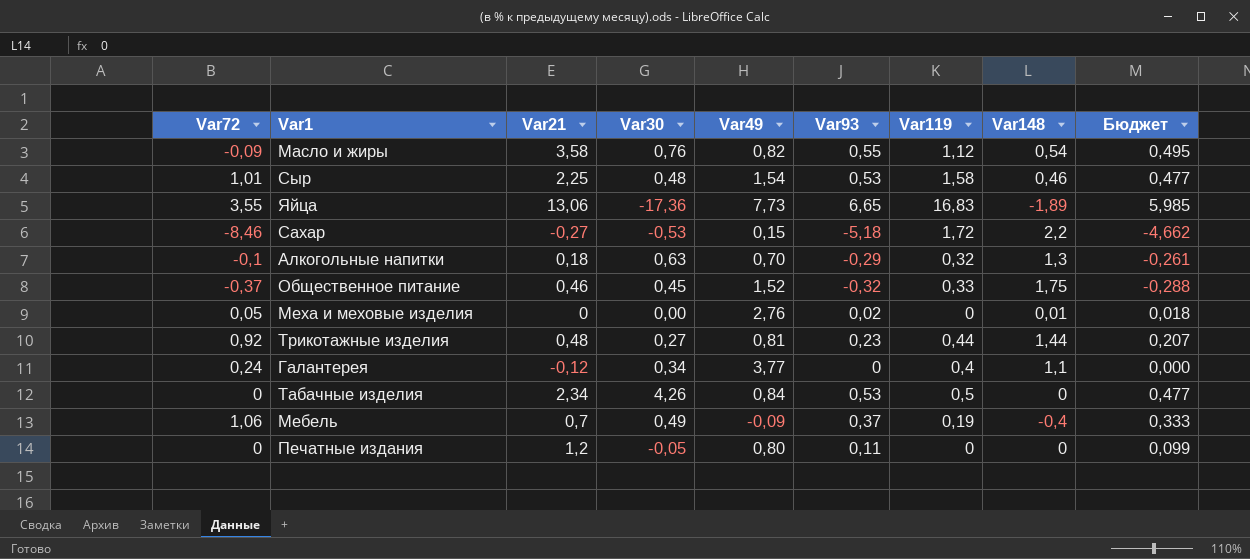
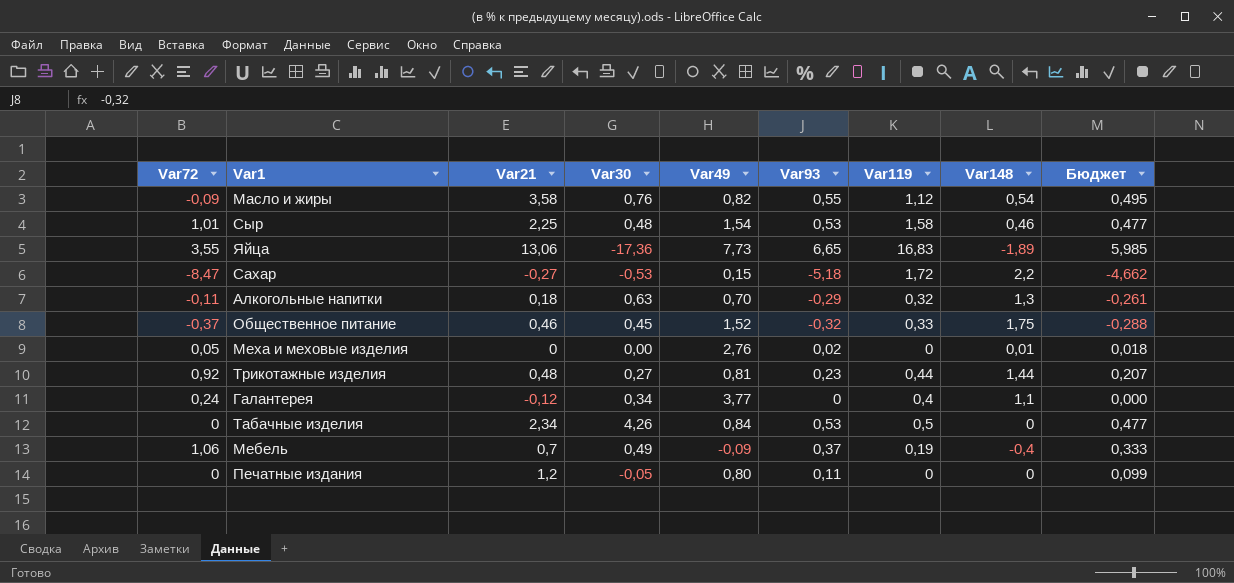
Сахар | Var72: -8,46 -> -8,47
Алкогольные напитки | Var72: -0,1 -> -0,11

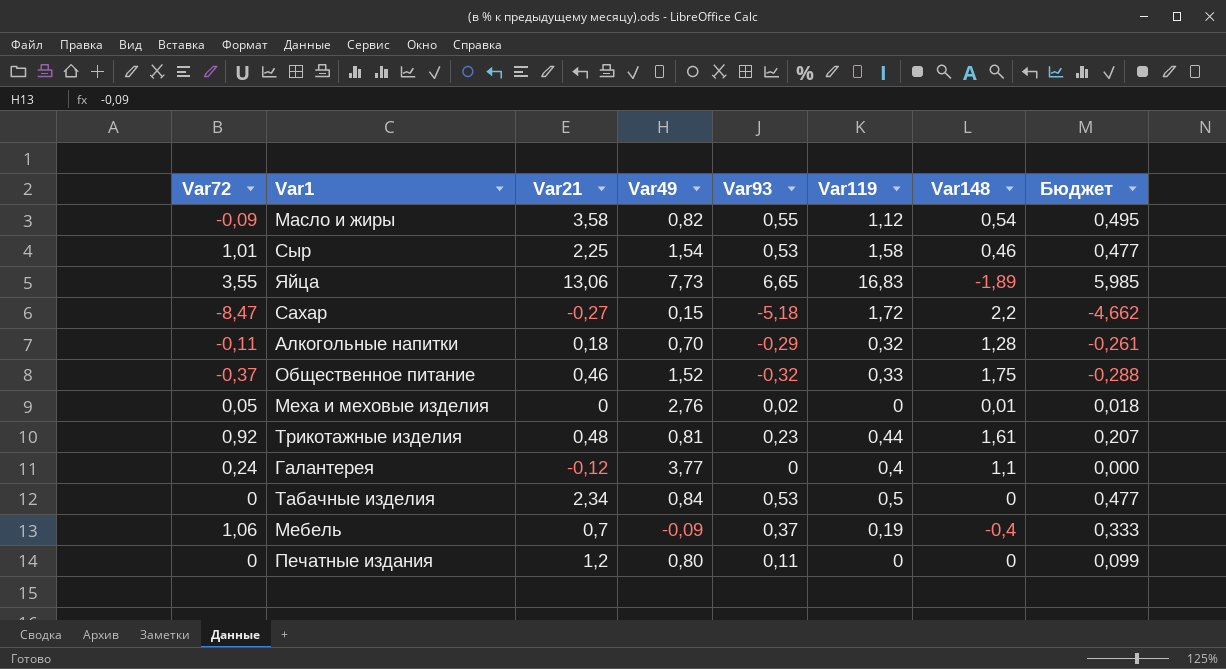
column Var30 | position: 4 -> none
Алкогольные напитки | Var148: 1,3 -> 1,28
Трикотажные изделия | Var148: 1,44 -> 1,61

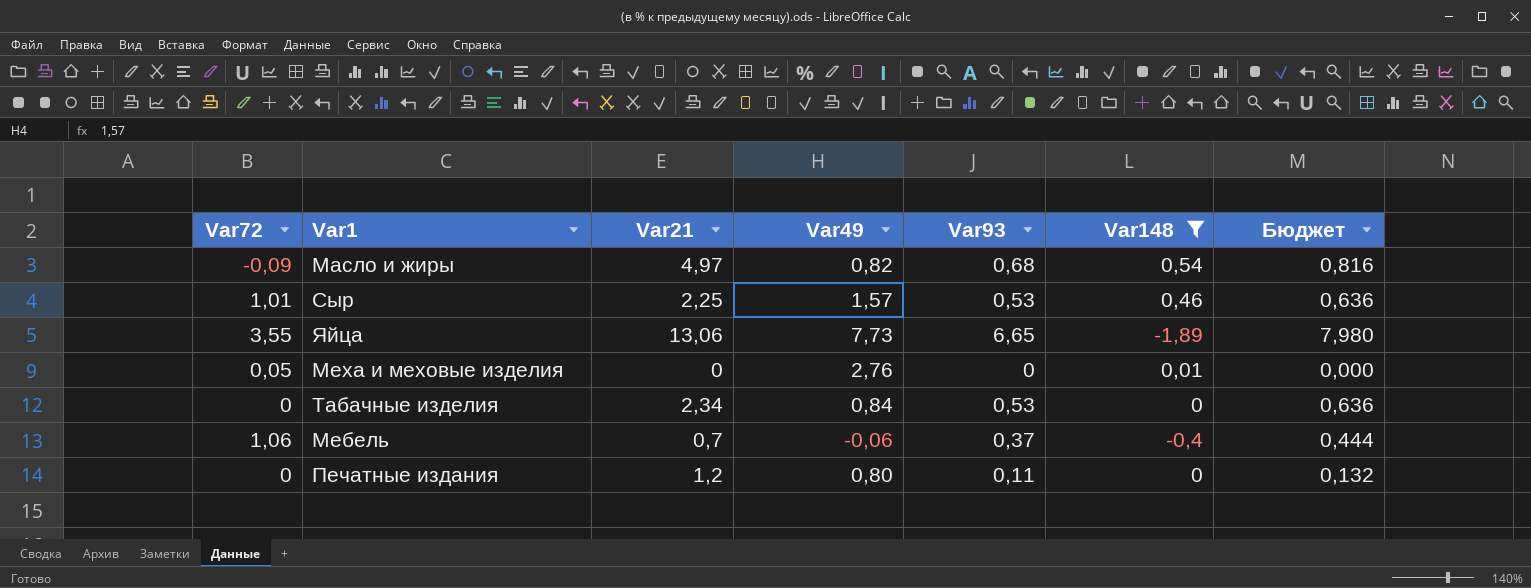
filter: none -> Var148 <= 0,54
column Var119 | position: 6 -> none
column Бюджет | formula: [Var93] * 0,9 -> [Var93] * 1,2
Масло и жиры | Var21: 3,58 -> 4,97
Масло и жиры | Var93: 0,55 -> 0,68
Сыр | Var49: 1,54 -> 1,57
Меха и меховые изделия | Var93: 0,02 -> 0
Мебель | Var49: -0,09 -> -0,06

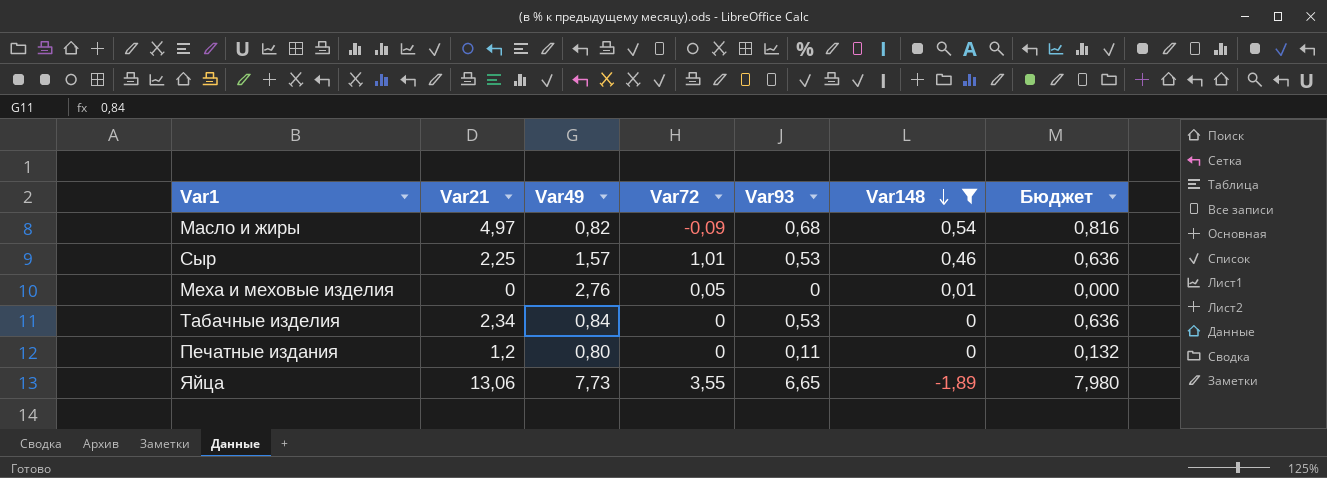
row order: none -> Var148 descending
column Var72 | position: 1 -> 4
row Мебель: 1,06 | 0,7 | -0,06 | 0,37 | -0,4 | 0,444 -> none

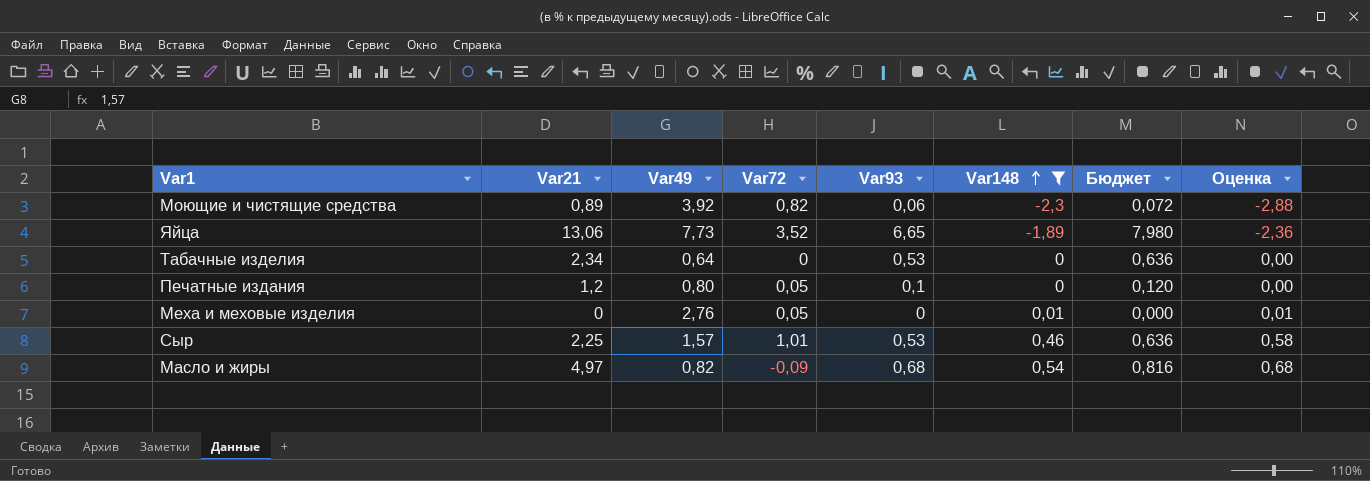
row order: Var148 descending -> Var148 ascending
column Оценка | formula: none -> [Var148] * 1,25
row Моющие и чистящие средства: none -> 0,89 | 3,92 | 0,82 | 0,06 | -2,3 | 0,072 | -2,88
Яйца | Var72: 3,55 -> 3,52
Табачные изделия | Var49: 0,84 -> 0,64
Печатные издания | Var72: 0 -> 0,05
Печатные издания | Var93: 0,11 -> 0,1
Печатные издания | Бюджет: 0,132 -> 0,120

